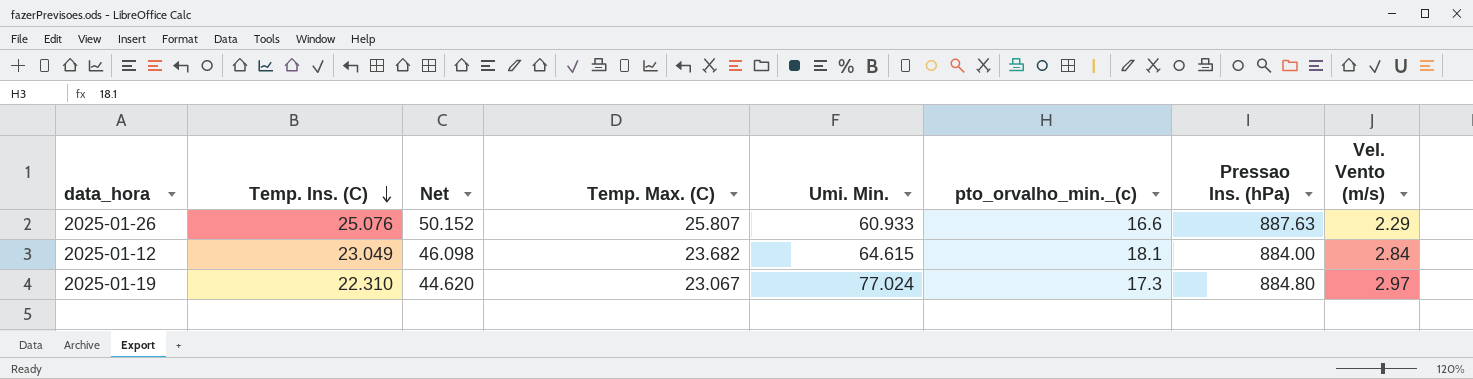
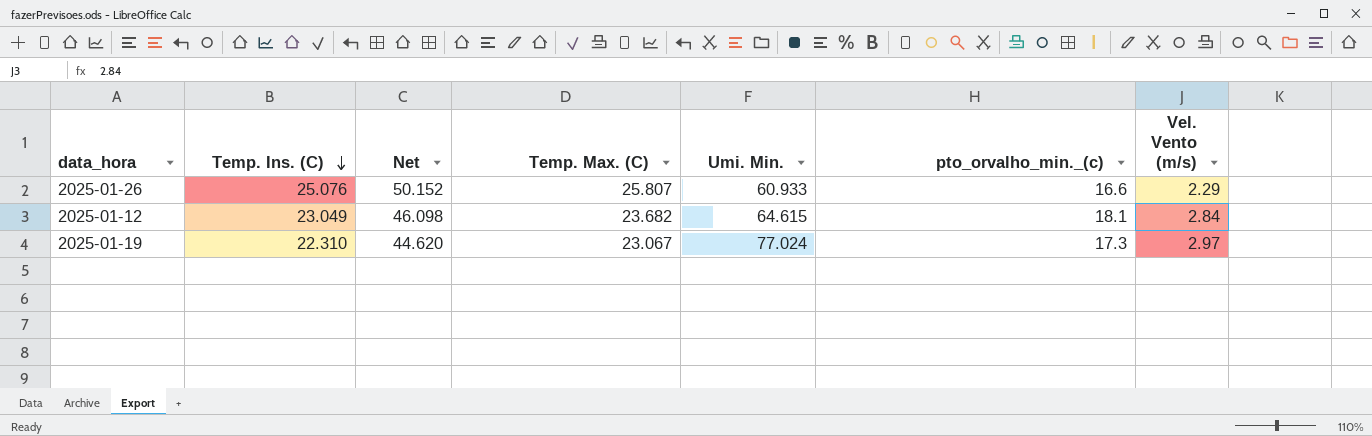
column Pressao Ins. (hPa) | position: 7 -> none

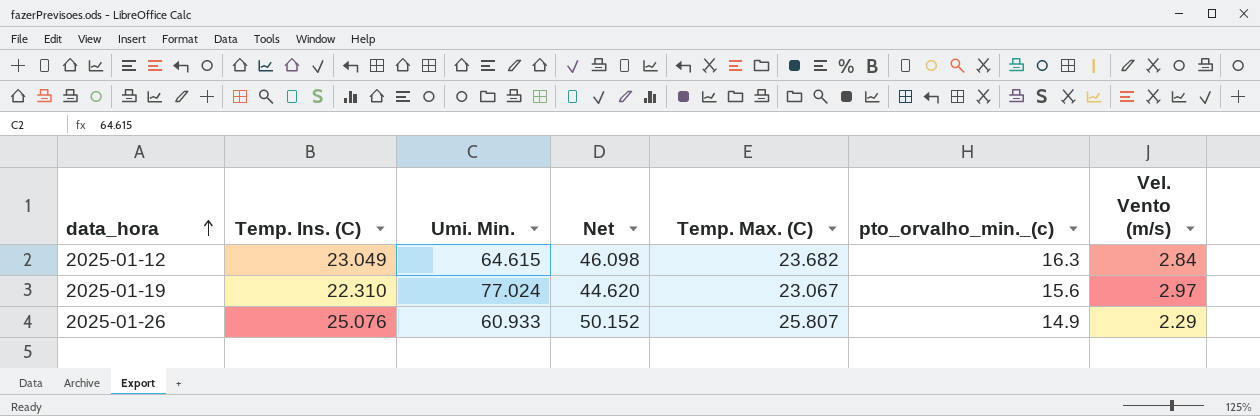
row order: Temp. Ins. (C) descending -> data_hora ascending
column Umi. Min. | position: 5 -> 3
2025-01-12 | pto_orvalho_min._(c): 18.1 -> 16.3
2025-01-19 | pto_orvalho_min._(c): 17.3 -> 15.6
2025-01-26 | pto_orvalho_min._(c): 16.6 -> 14.9

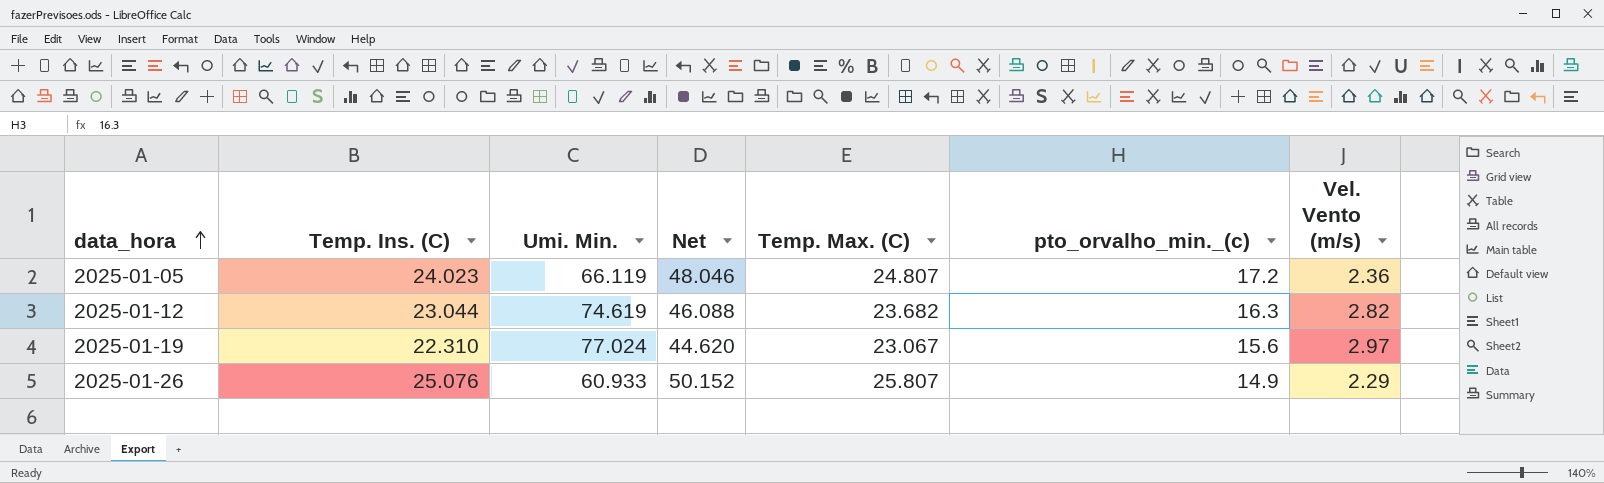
row 2025-01-05: none -> 24.023 | 66.119 | 48.046 | 24.807 | 17.2 | 2.36
2025-01-12 | Temp. Ins. (C): 23.049 -> 23.044
2025-01-12 | Umi. Min.: 64.615 -> 74.619
2025-01-12 | Net: 46.098 -> 46.088
2025-01-12 | Vel. Vento (m/s): 2.84 -> 2.82

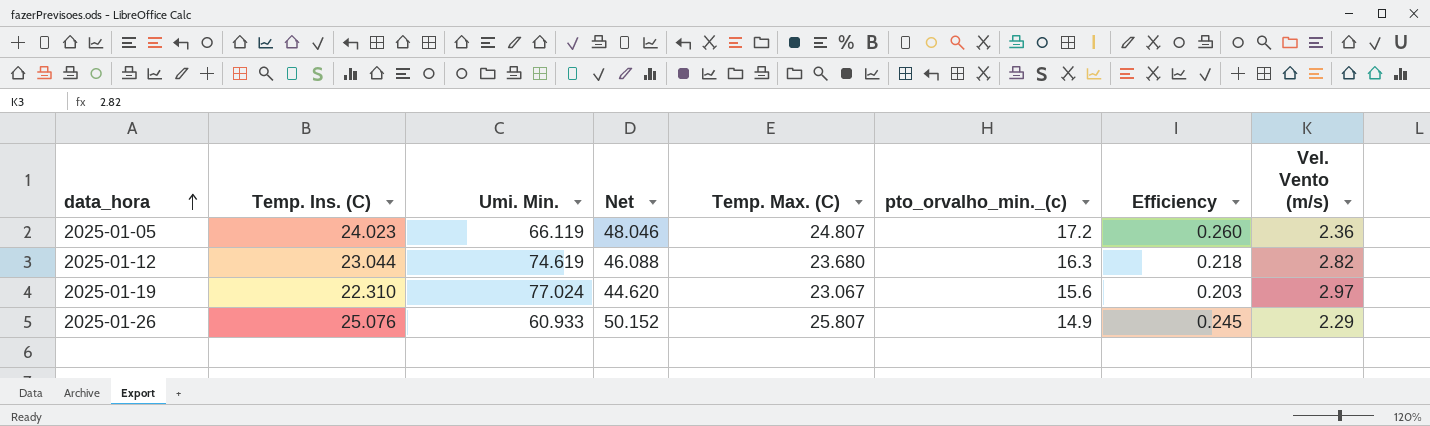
column Efficiency | formula: none -> [pto_orvalho_min._(c)] / [Umi. Min.]
2025-01-12 | Temp. Max. (C): 23.682 -> 23.680

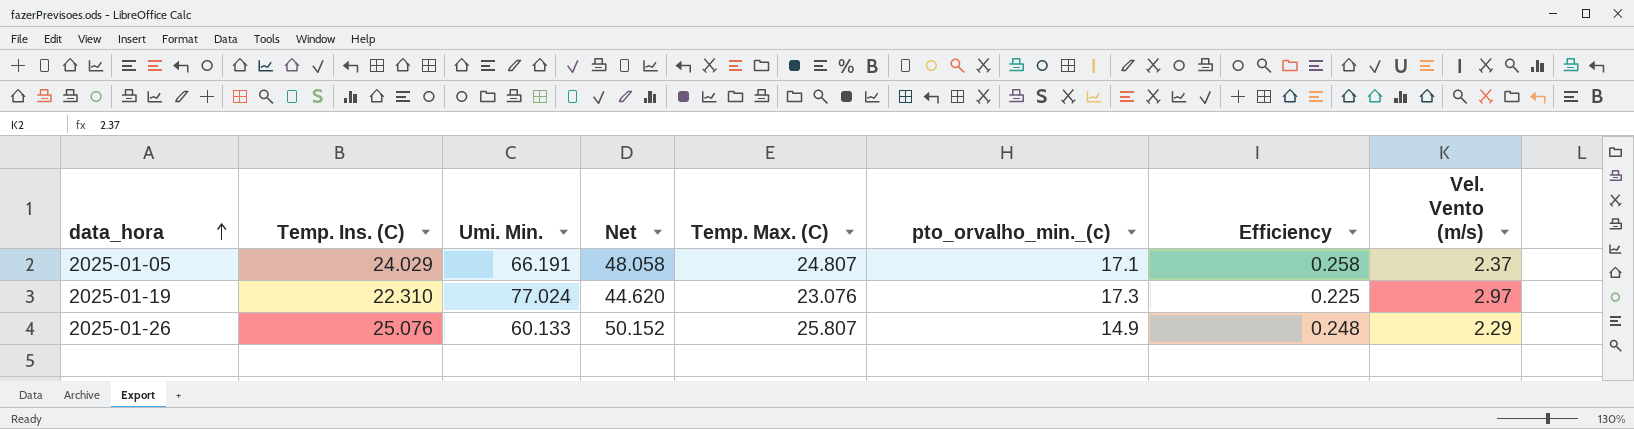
row 2025-01-12: 23.044 | 74.619 | 46.088 | 23.680 | 16.3 | 0.218 | 2.82 -> none
2025-01-05 | Temp. Ins. (C): 24.023 -> 24.029
2025-01-05 | Umi. Min.: 66.119 -> 66.191
2025-01-05 | Net: 48.046 -> 48.058
2025-01-05 | pto_orvalho_min._(c): 17.2 -> 17.1
2025-01-05 | Efficiency: 0.260 -> 0.258
2025-01-05 | Vel. Vento (m/s): 2.36 -> 2.37
2025-01-19 | Temp. Max. (C): 23.067 -> 23.076
2025-01-19 | pto_orvalho_min._(c): 15.6 -> 17.3
2025-01-19 | Efficiency: 0.203 -> 0.225
2025-01-26 | Umi. Min.: 60.933 -> 60.133
2025-01-26 | Efficiency: 0.245 -> 0.248

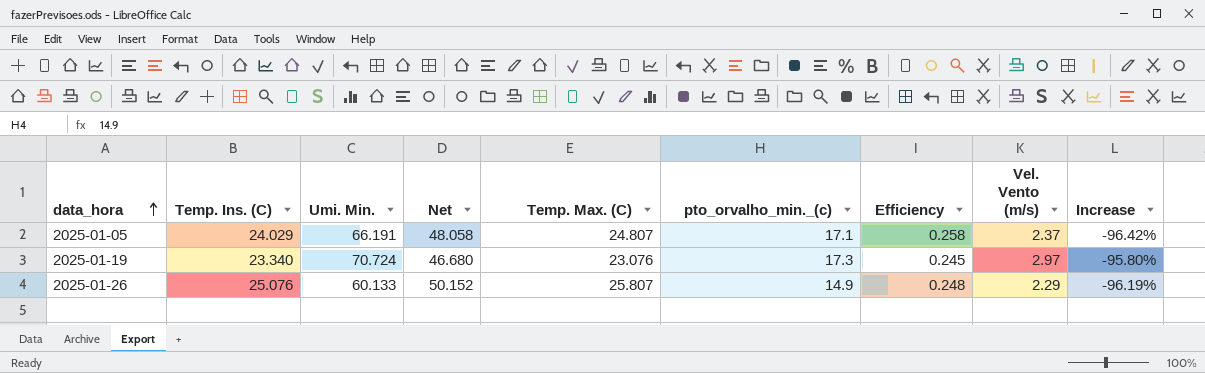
column Increase | formula: none -> ([Vel. Vento (m/s)] - [Umi. Min.]) / [Umi. Min.]
2025-01-19 | Temp. Ins. (C): 22.310 -> 23.340
2025-01-19 | Umi. Min.: 77.024 -> 70.724
2025-01-19 | Net: 44.620 -> 46.680
2025-01-19 | Efficiency: 0.225 -> 0.245

